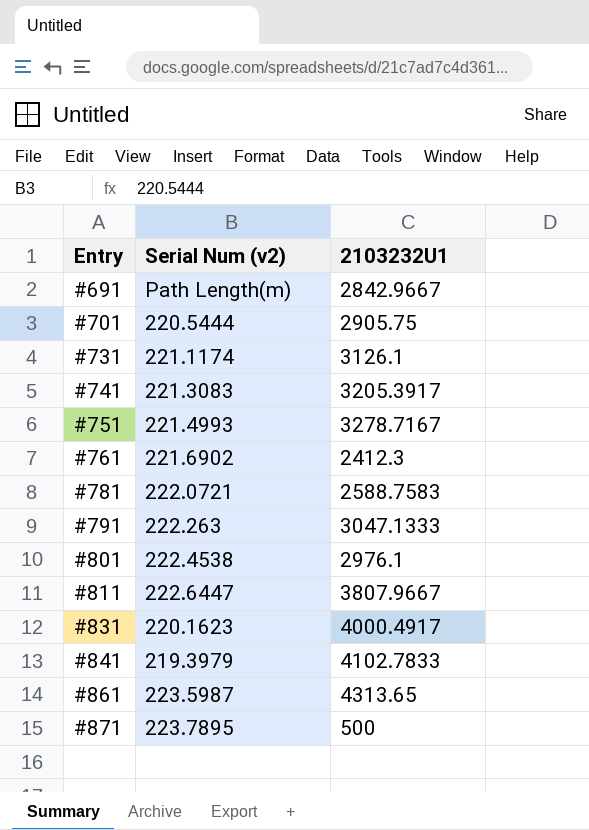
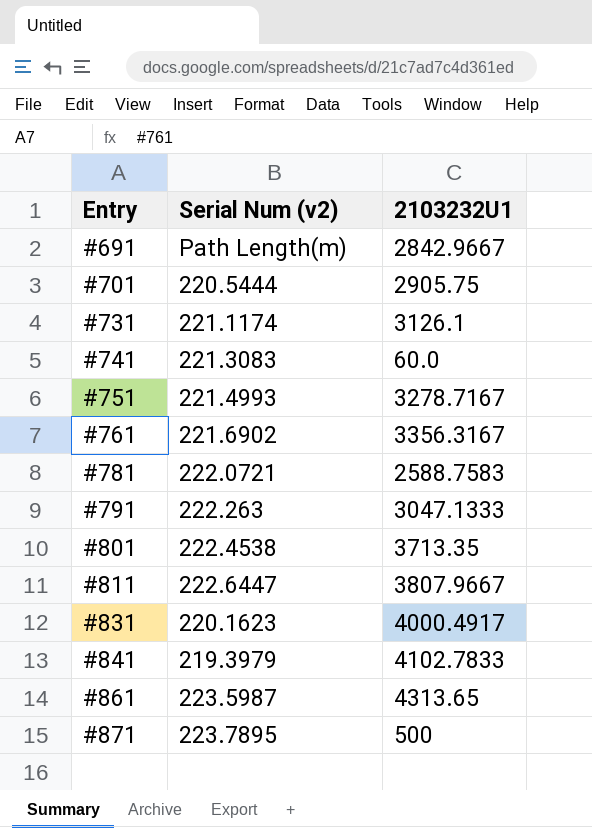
#741 | 2103232U1: 3205.3917 -> 60.0
#761 | 2103232U1: 2412.3 -> 3356.3167
#801 | 2103232U1: 2976.1 -> 3713.35

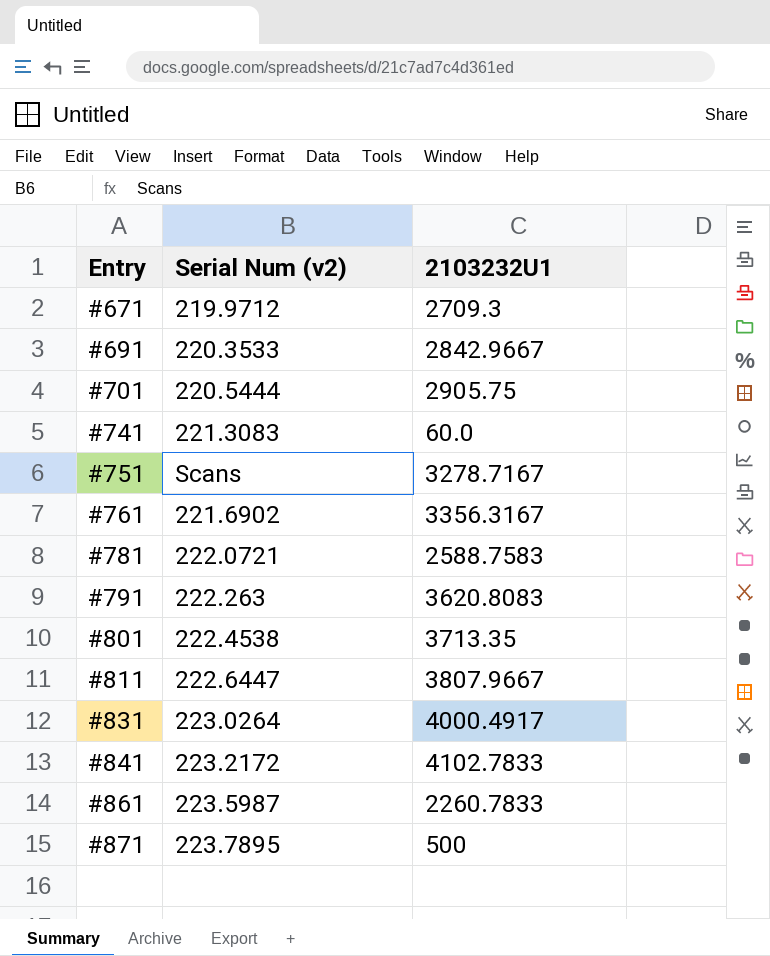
row #731: 221.1174 | 3126.1 -> none
row #671: none -> 219.9712 | 2709.3
#691 | Serial Num (v2): Path Length(m) -> 220.3533
#751 | Serial Num (v2): 221.4993 -> Scans
#791 | 2103232U1: 3047.1333 -> 3620.8083
#831 | Serial Num (v2): 220.1623 -> 223.0264
#841 | Serial Num (v2): 219.3979 -> 223.2172
#861 | 2103232U1: 4313.65 -> 2260.7833

